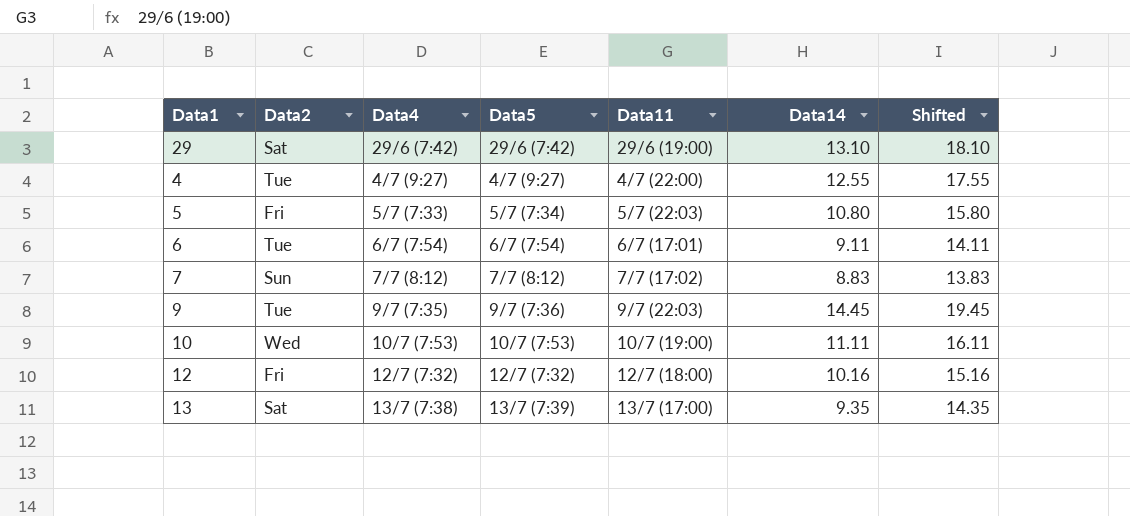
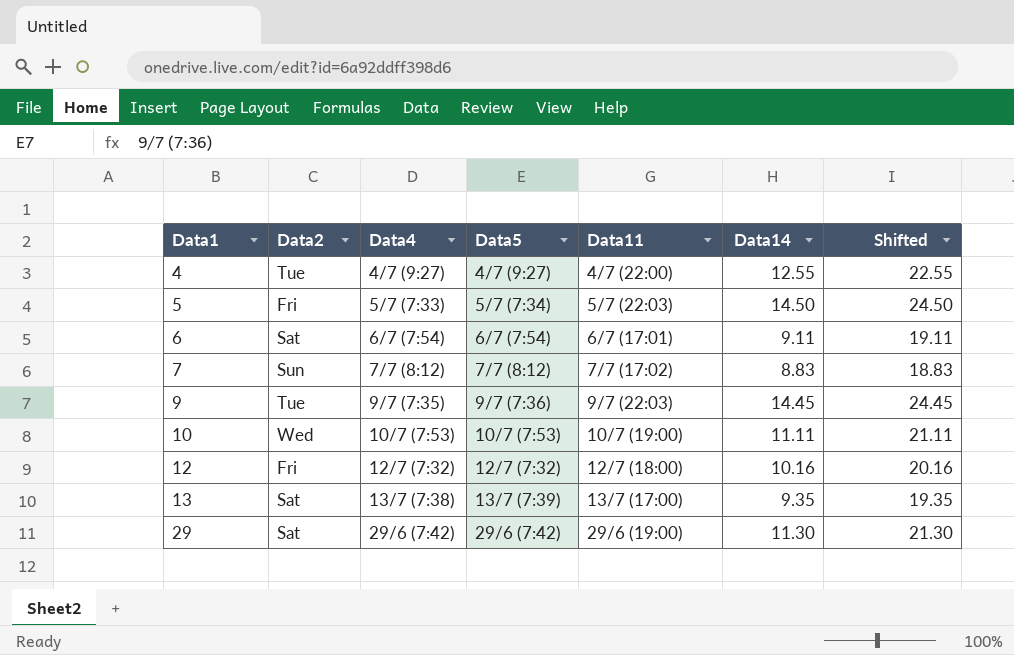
row order: none -> Data1 ascending
column Shifted | formula: [Data14] + 5 -> [Data14] + 10
5 | Data14: 10.80 -> 14.50
6 | Data2: Tue -> Sat
29 | Data14: 13.10 -> 11.30

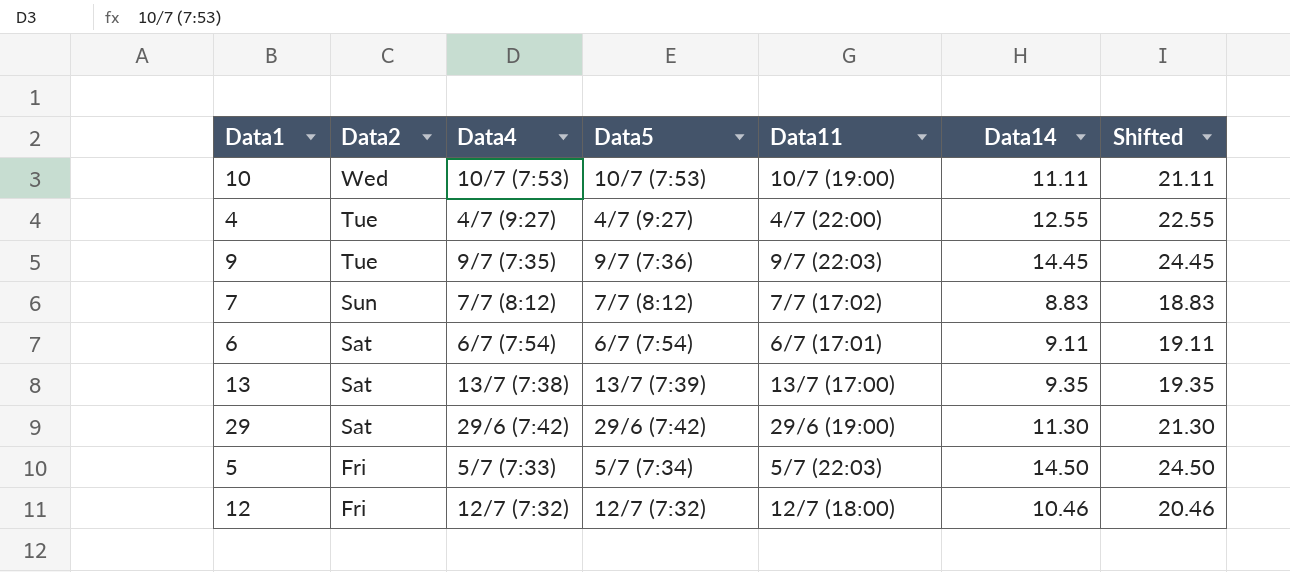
row order: Data1 ascending -> Data2 descending
12 | Data14: 10.16 -> 10.46
12 | Shifted: 20.16 -> 20.46

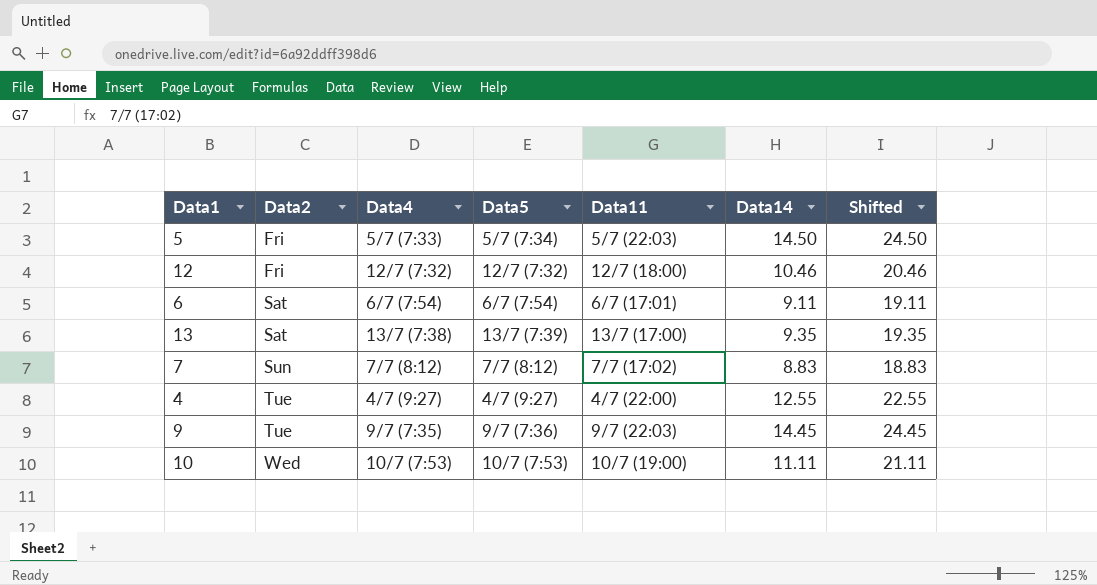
row order: Data2 descending -> Data2 ascending
row 29: Sat | 29/6 (7:42) | 29/6 (7:42) | 29/6 (19:00) | 11.30 | 21.30 -> none

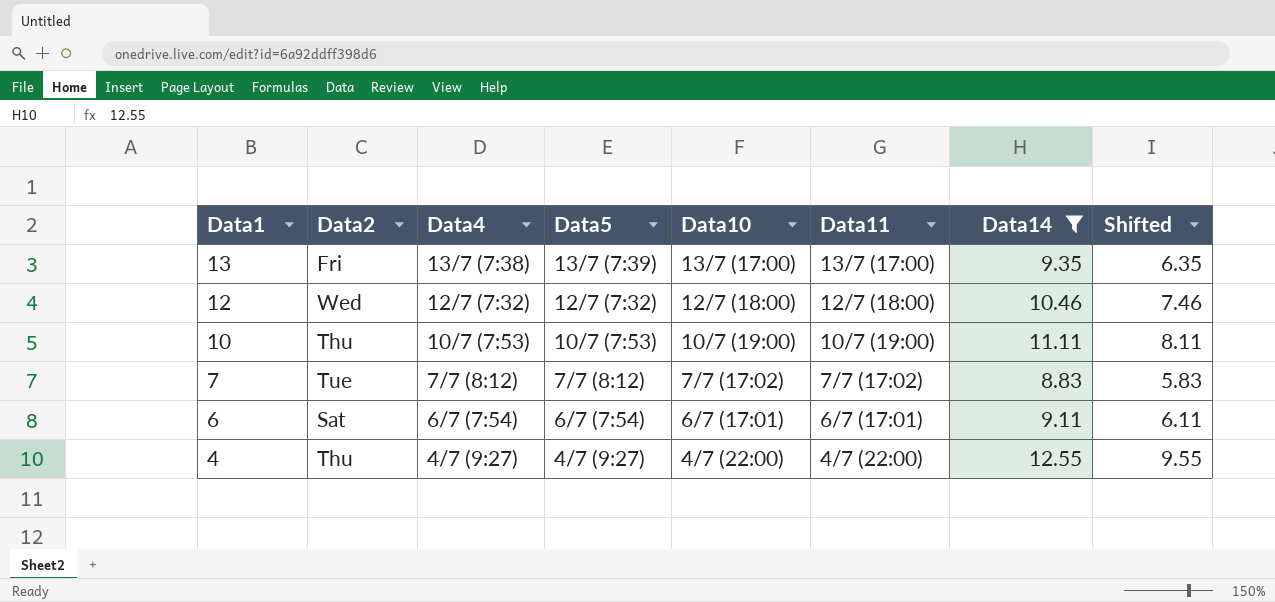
filter: none -> Data14 <= 12.55
row order: Data2 ascending -> Data1 descending
column Data10 | position: none -> 5
column Shifted | formula: [Data14] + 10 -> [Data14] - 3
13 | Data2: Sat -> Fri
12 | Data2: Fri -> Wed
10 | Data2: Wed -> Thu
7 | Data2: Sun -> Tue
4 | Data2: Tue -> Thu

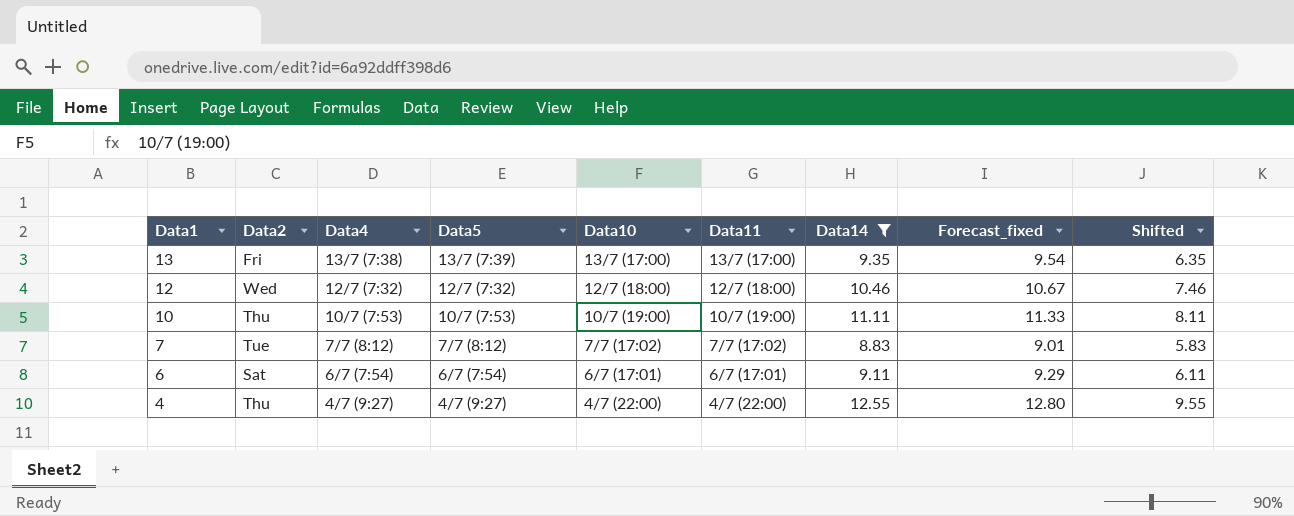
column Forecast_fixed | formula: none -> [Data14] * 1.02

